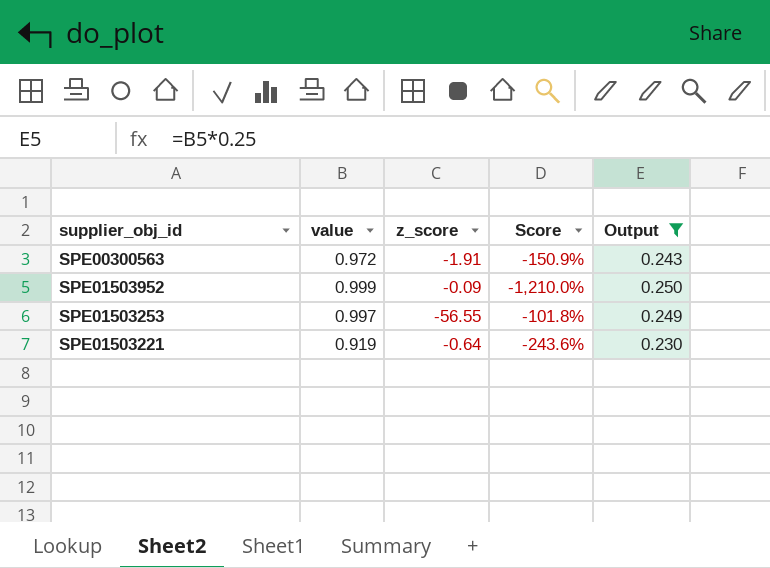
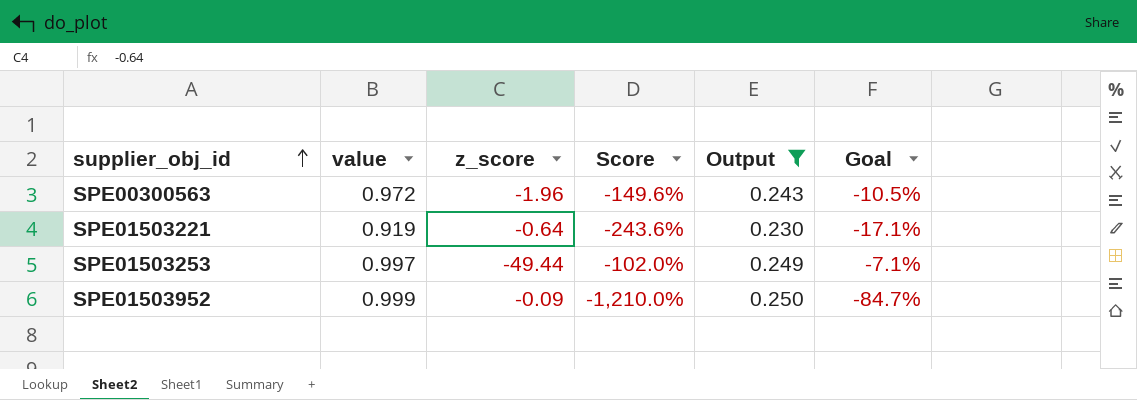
row order: none -> supplier_obj_id ascending
column Goal | formula: none -> [Score] * 0.07
SPE00300563 | z_score: -1.91 -> -1.96
SPE00300563 | Score: -150.9% -> -149.6%
SPE01503253 | z_score: -56.55 -> -49.44
SPE01503253 | Score: -101.8% -> -102.0%

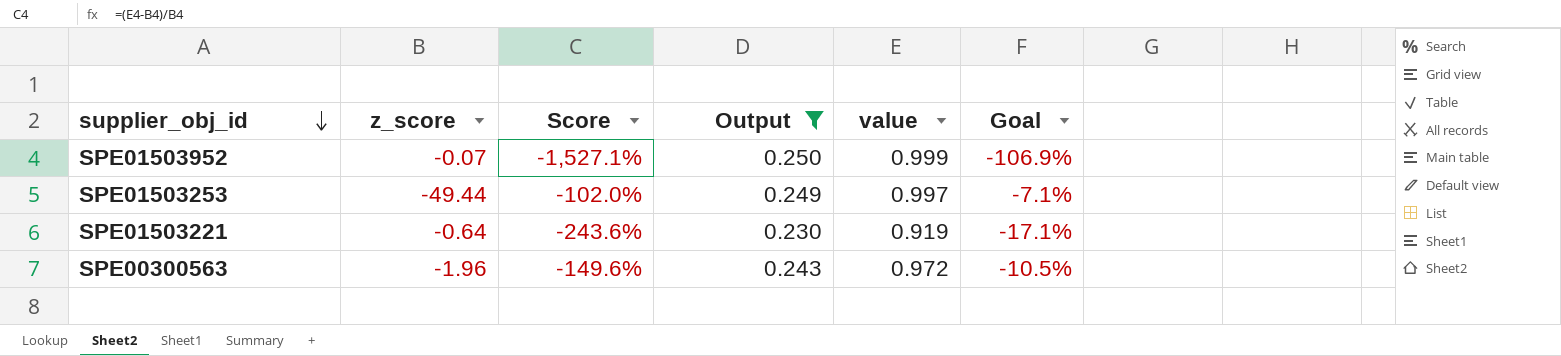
row order: supplier_obj_id ascending -> supplier_obj_id descending
column value | position: 2 -> 5
SPE01503952 | z_score: -0.09 -> -0.07
SPE01503952 | Score: -1,210.0% -> -1,527.1%
SPE01503952 | Goal: -84.7% -> -106.9%

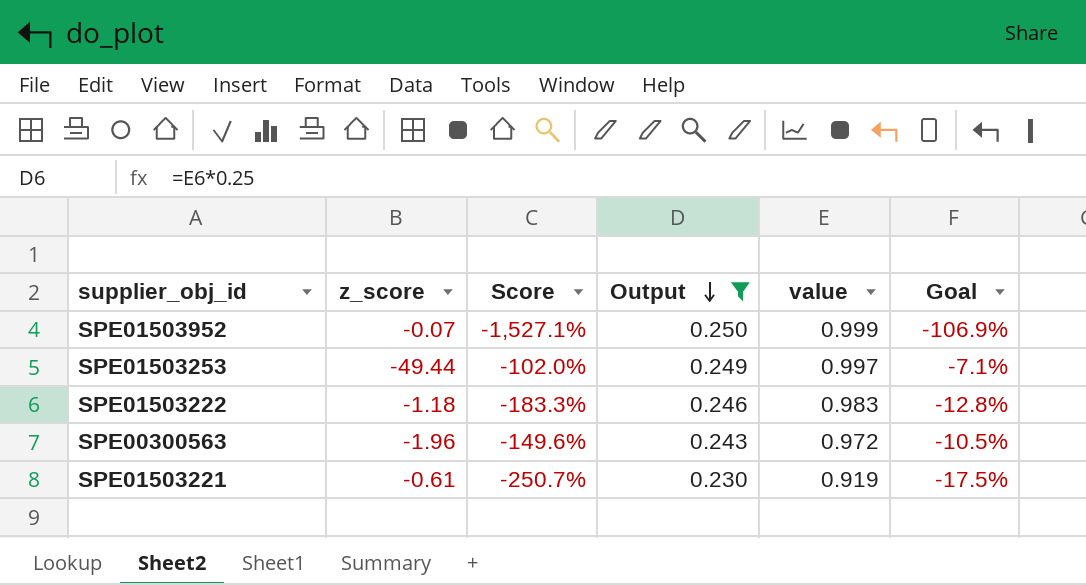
row order: supplier_obj_id descending -> Output descending
row SPE01503222: none -> -1.18 | -183.3% | 0.246 | 0.983 | -12.8%
SPE01503221 | z_score: -0.64 -> -0.61
SPE01503221 | Score: -243.6% -> -250.7%
SPE01503221 | Goal: -17.1% -> -17.5%

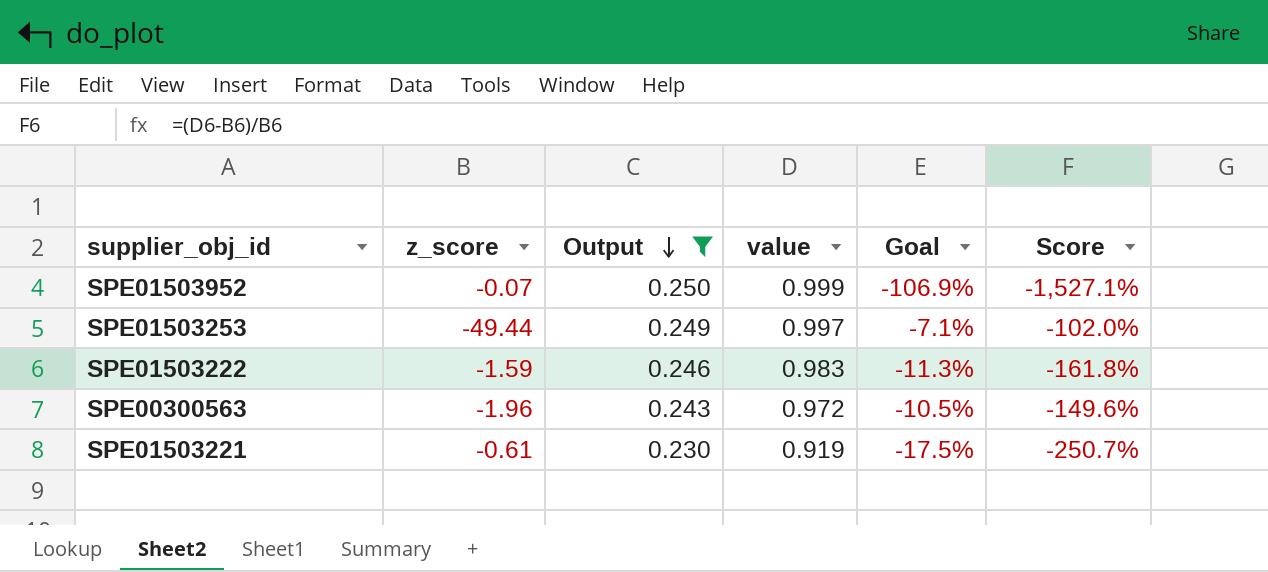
column Score | position: 3 -> 6
SPE01503222 | z_score: -1.18 -> -1.59
SPE01503222 | Goal: -12.8% -> -11.3%
SPE01503222 | Score: -183.3% -> -161.8%

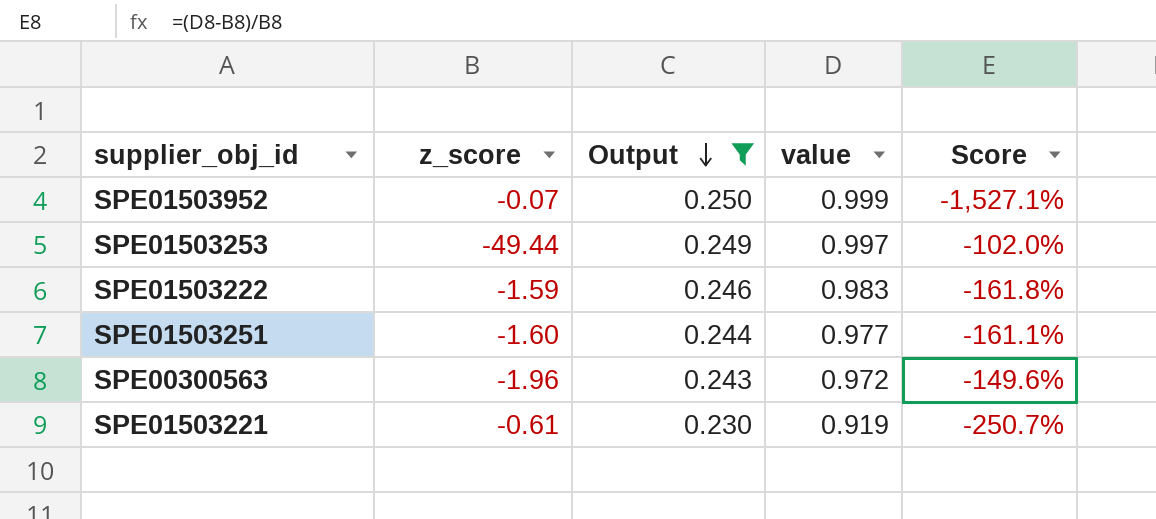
column Goal | formula: [Score] * 0.07 -> none
row SPE01503251: none -> -1.60 | 0.244 | 0.977 | -161.1%

